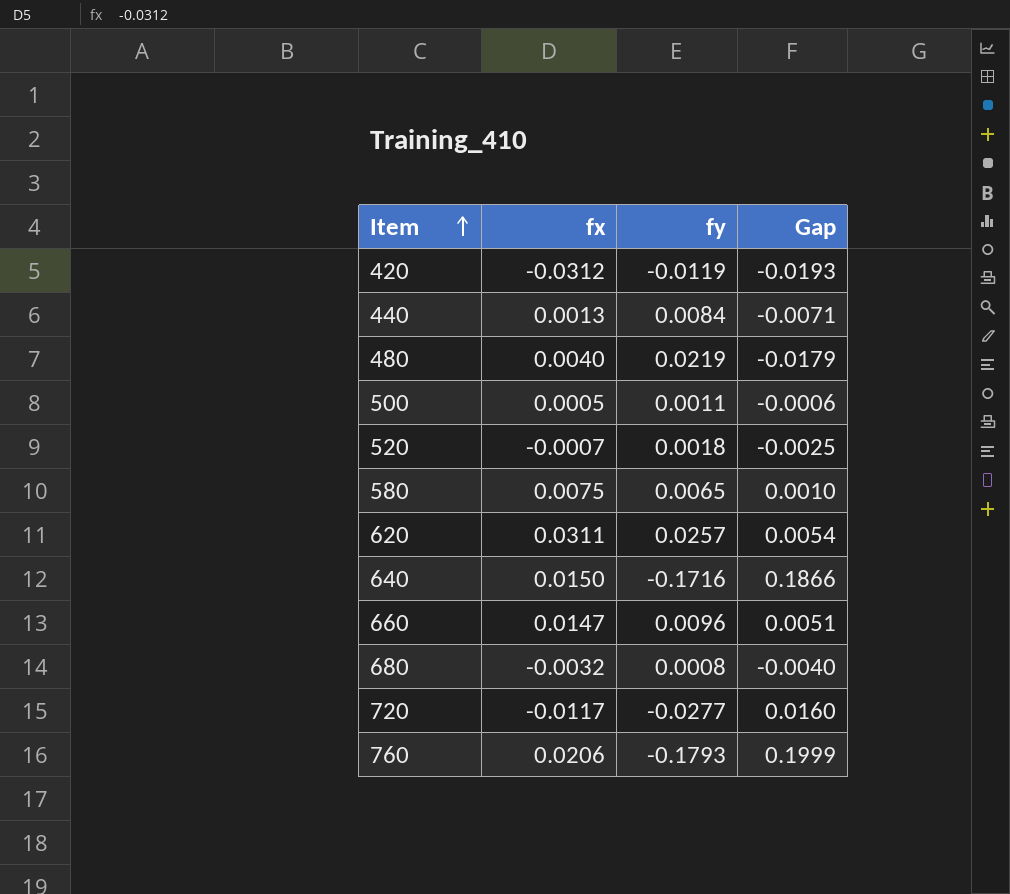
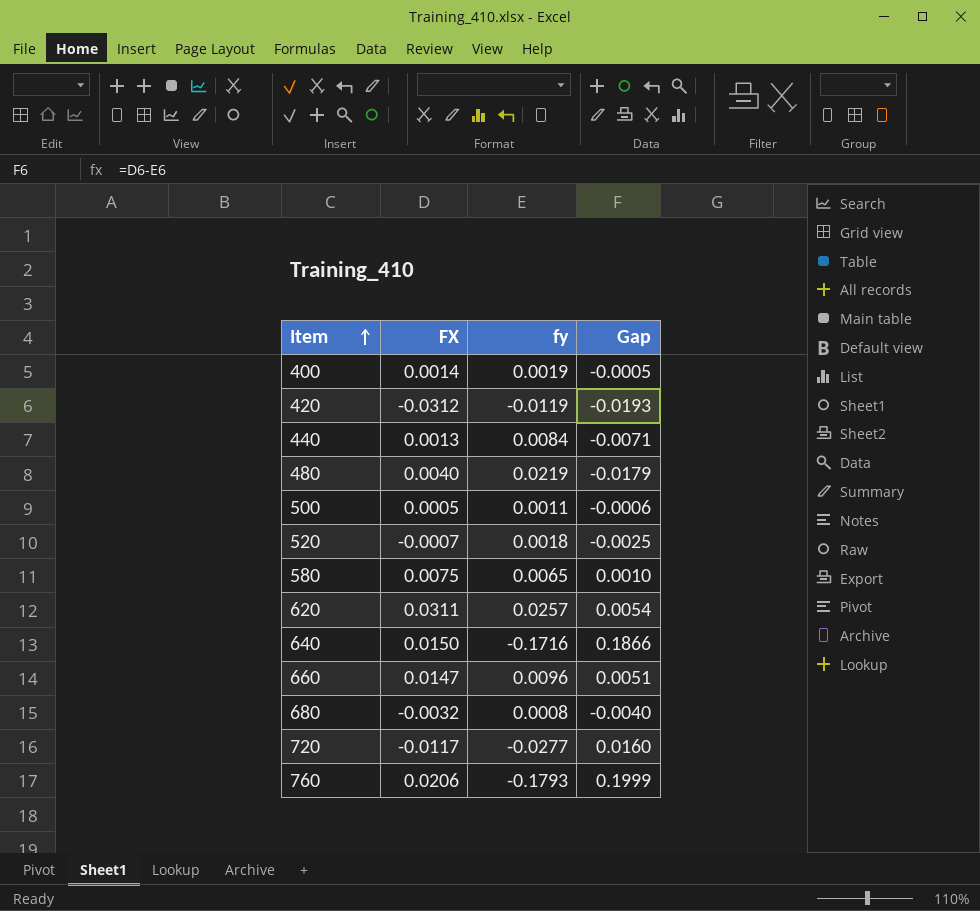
column name: fx -> FX
row 400: none -> 0.0014 | 0.0019 | -0.0005

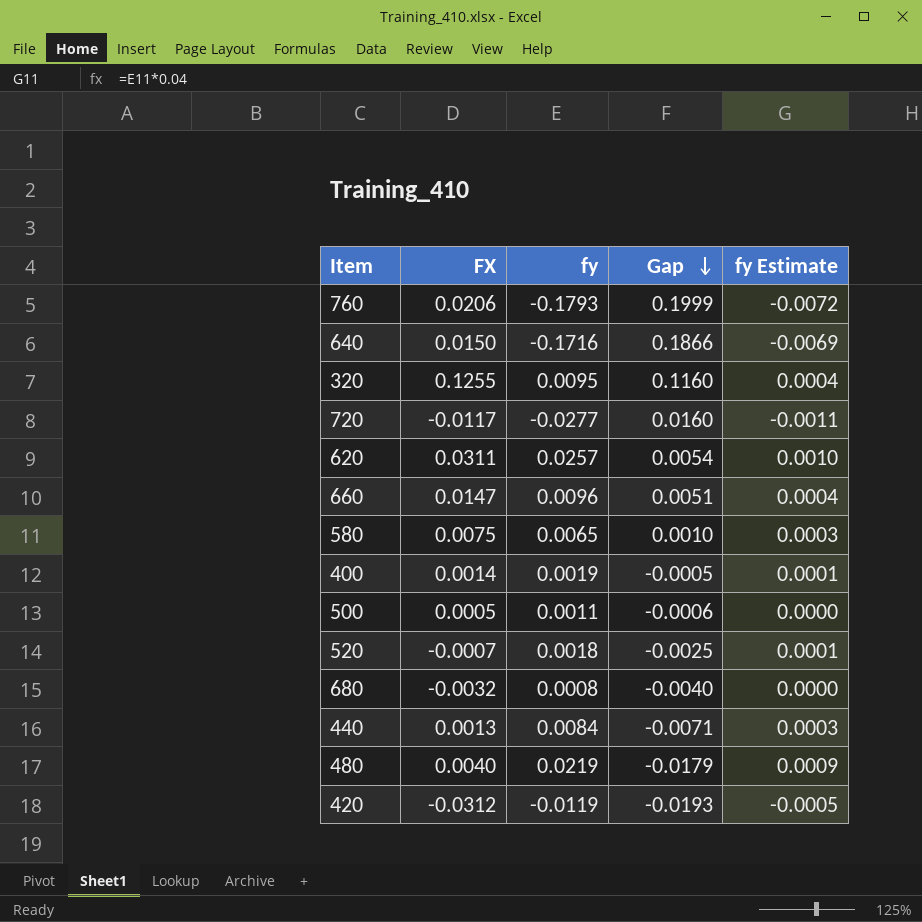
row order: Item ascending -> Gap descending
column fy Estimate | formula: none -> [fy] * 0.04
row 320: none -> 0.1255 | 0.0095 | 0.1160 | 0.0004

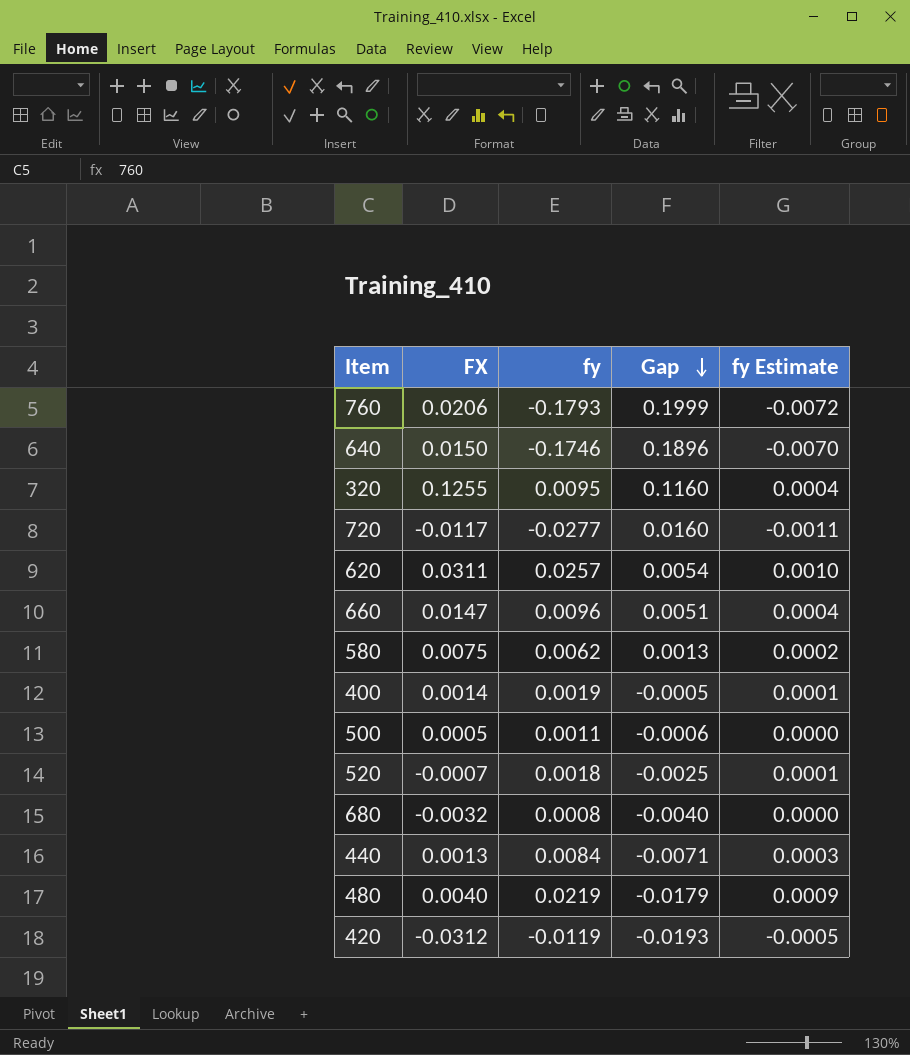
640 | fy: -0.1716 -> -0.1746
640 | Gap: 0.1866 -> 0.1896
640 | fy Estimate: -0.0069 -> -0.0070
580 | fy: 0.0065 -> 0.0062
580 | Gap: 0.0010 -> 0.0013
580 | fy Estimate: 0.0003 -> 0.0002

